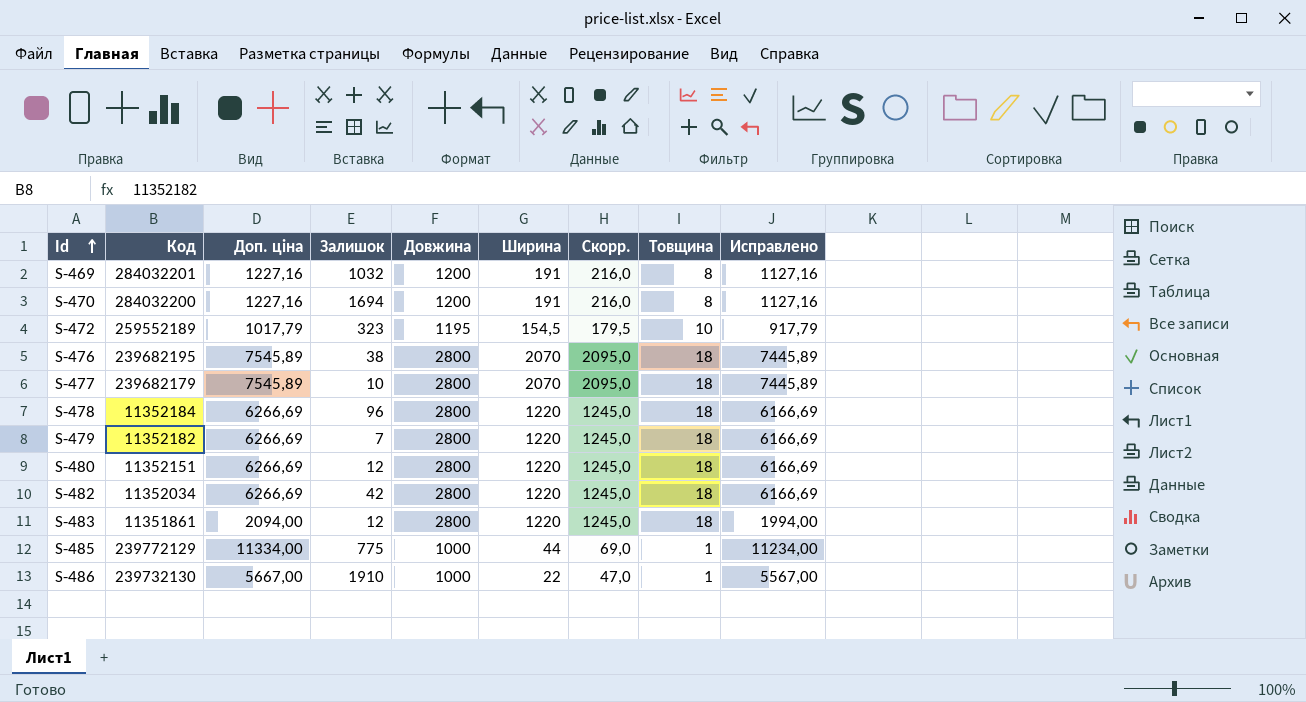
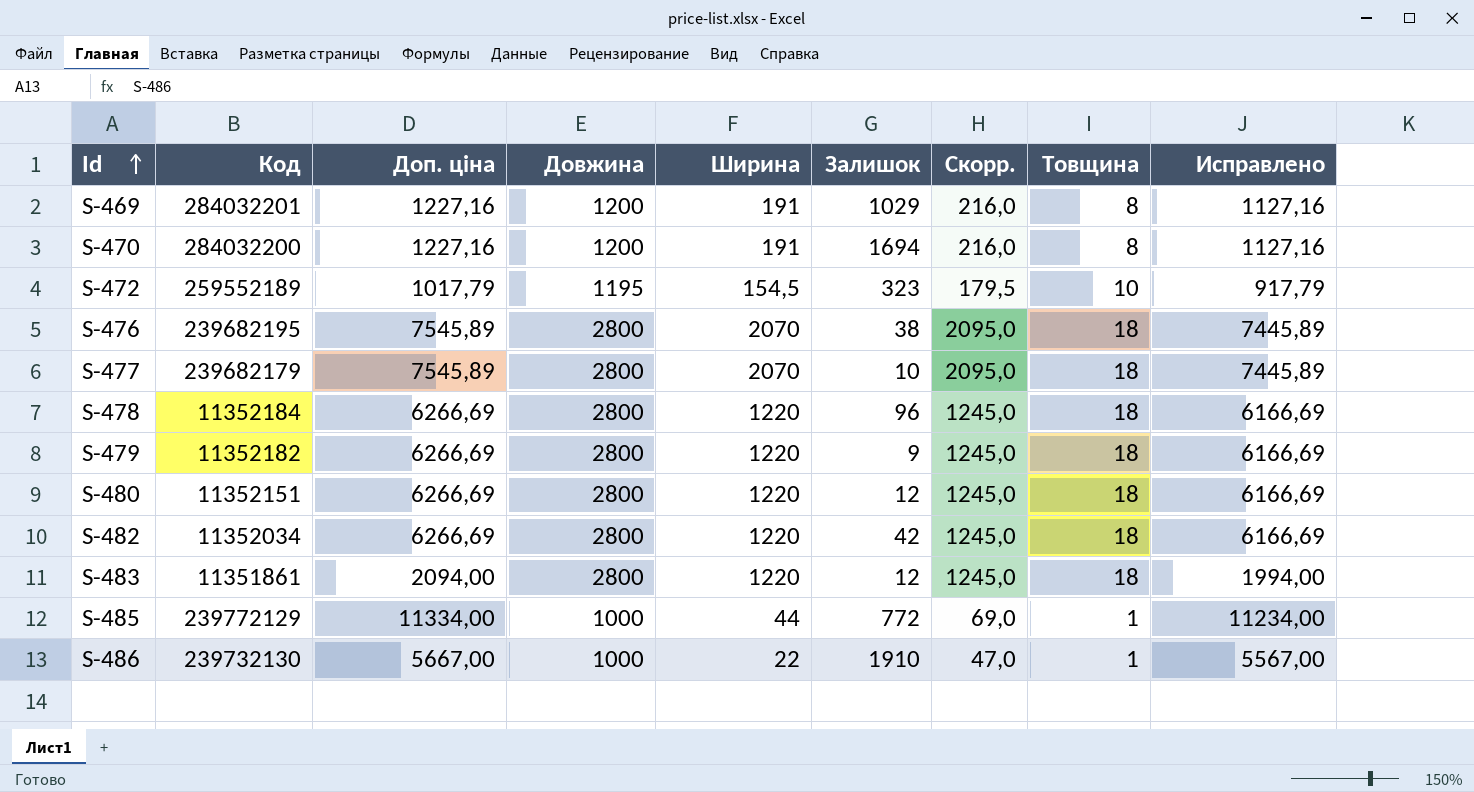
column Залишок | position: 4 -> 6
S-469 | Залишок: 1032 -> 1029
S-479 | Залишок: 7 -> 9
S-485 | Залишок: 775 -> 772

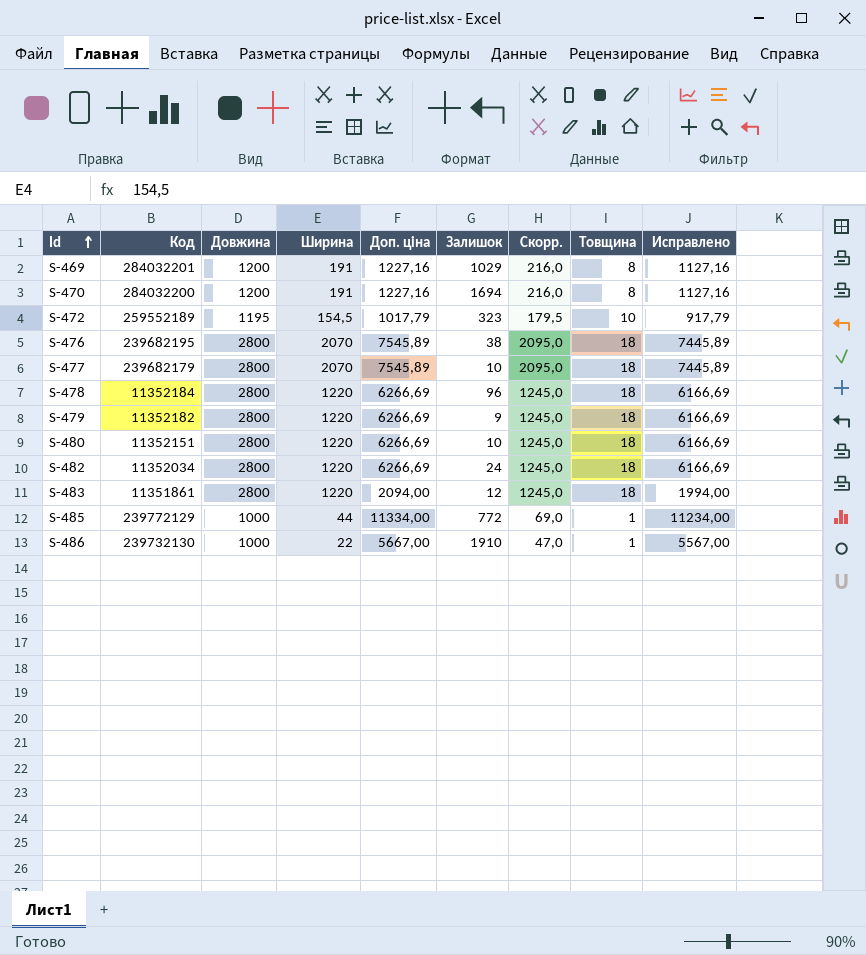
column Доп. ціна | position: 3 -> 5
S-480 | Залишок: 12 -> 10
S-482 | Залишок: 42 -> 24

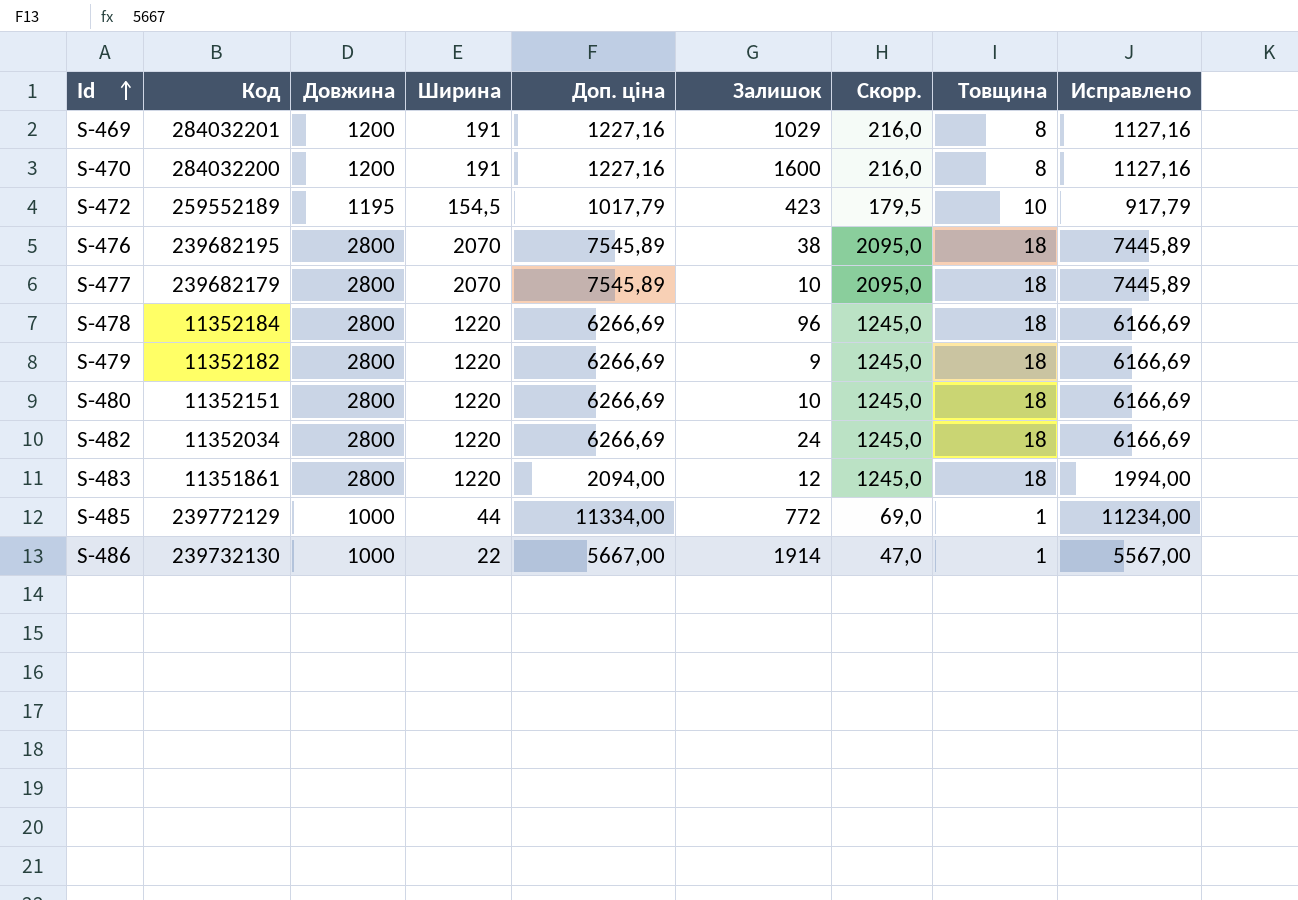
S-470 | Залишок: 1694 -> 1600
S-472 | Залишок: 323 -> 423
S-486 | Залишок: 1910 -> 1914

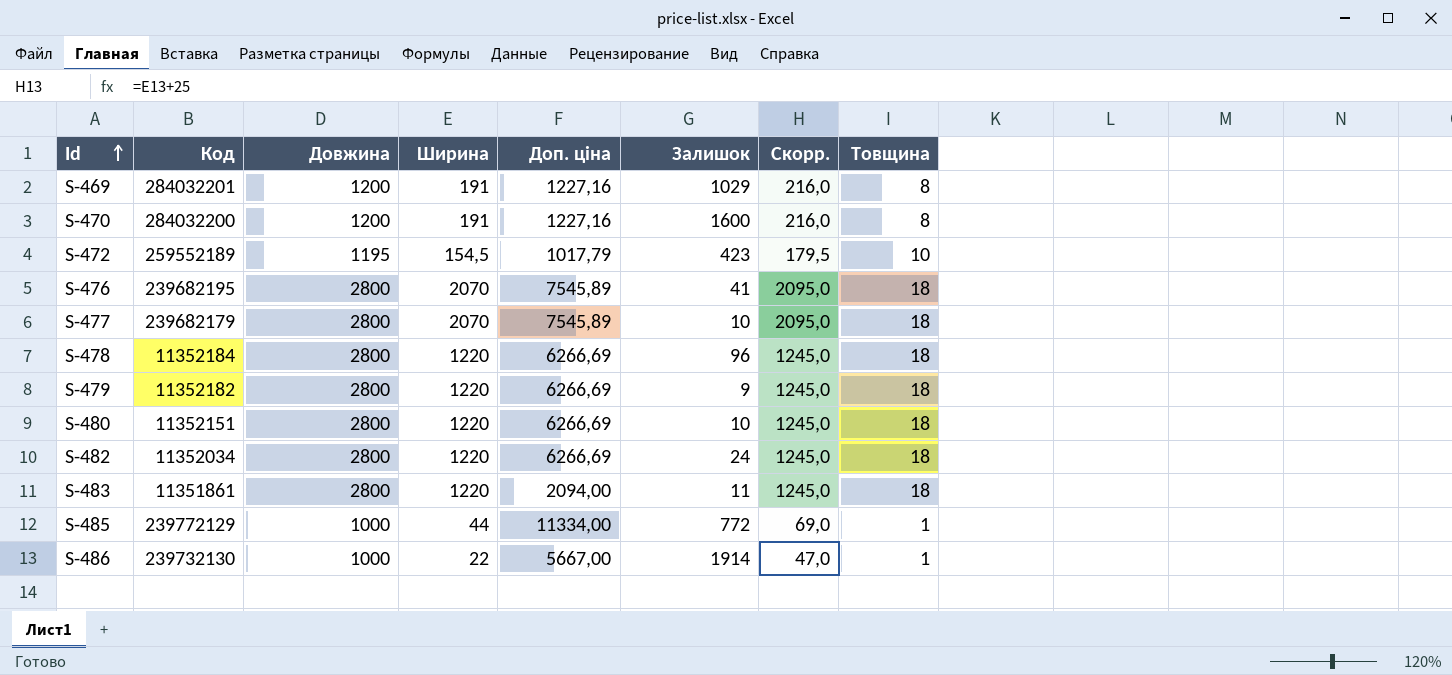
column Исправлено | formula: [Доп. ціна] - 100 -> none
S-476 | Залишок: 38 -> 41
S-483 | Залишок: 12 -> 11

